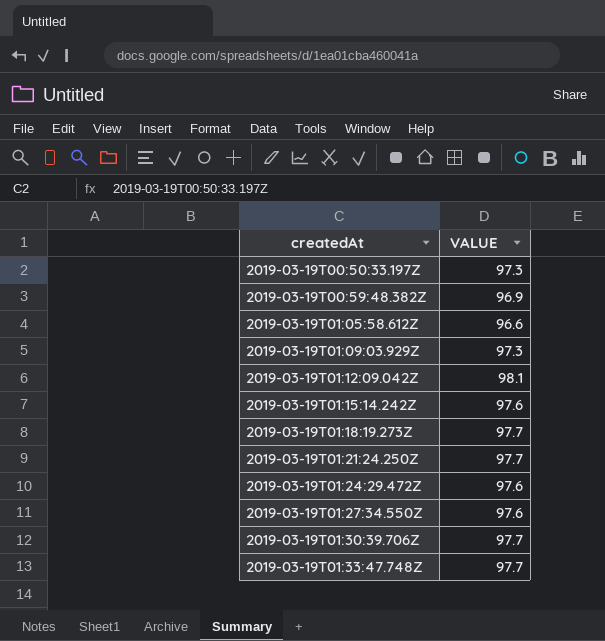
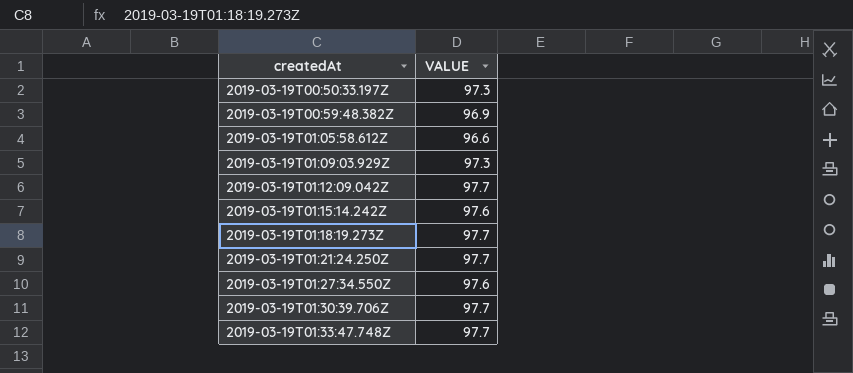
row 2019-03-19T01:24:29.472Z: 97.6 -> none
2019-03-19T01:12:09.042Z | VALUE: 98.1 -> 97.7

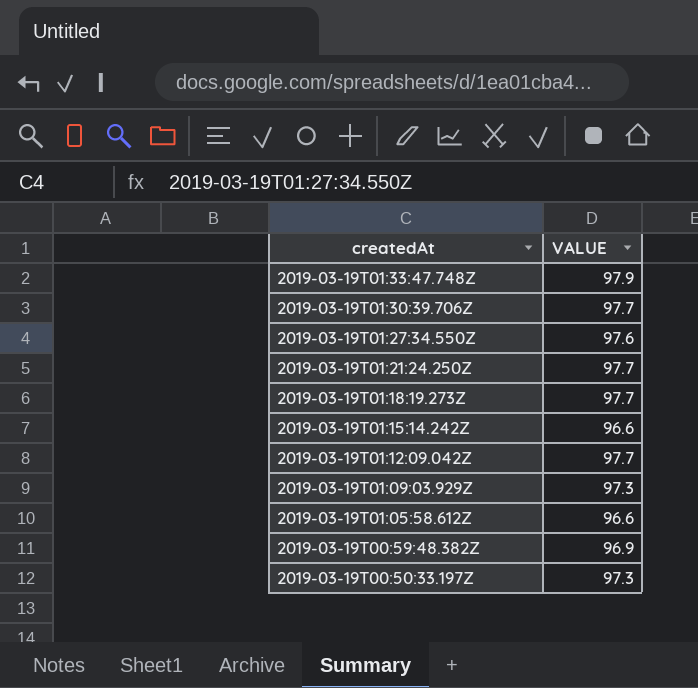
row order: createdAt ascending -> createdAt descending
2019-03-19T01:33:47.748Z | VALUE: 97.7 -> 97.9
2019-03-19T01:15:14.242Z | VALUE: 97.6 -> 96.6

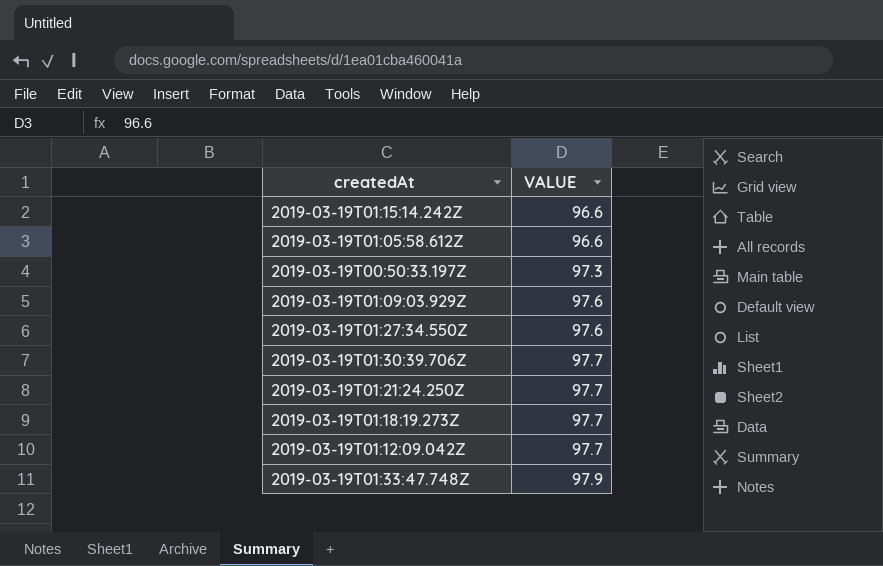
row order: createdAt descending -> VALUE ascending
row 2019-03-19T00:59:48.382Z: 96.9 -> none
2019-03-19T01:09:03.929Z | VALUE: 97.3 -> 97.6

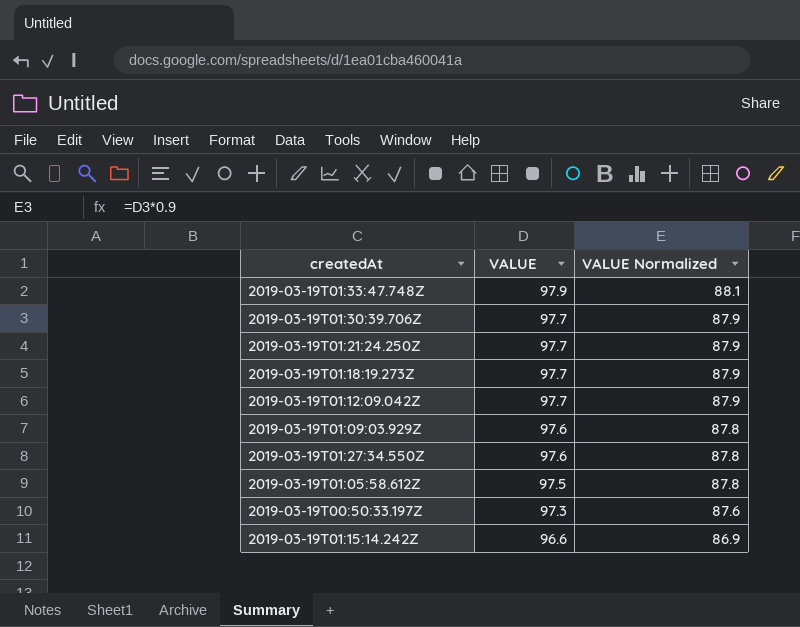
row order: VALUE ascending -> VALUE descending
column VALUE Normalized | formula: none -> [VALUE] * 0.9
2019-03-19T01:05:58.612Z | VALUE: 96.6 -> 97.5

